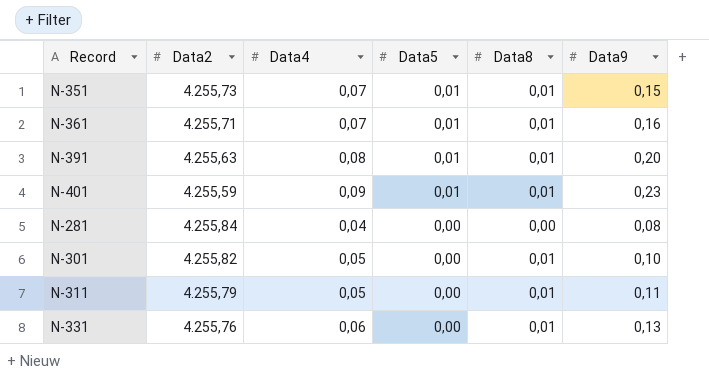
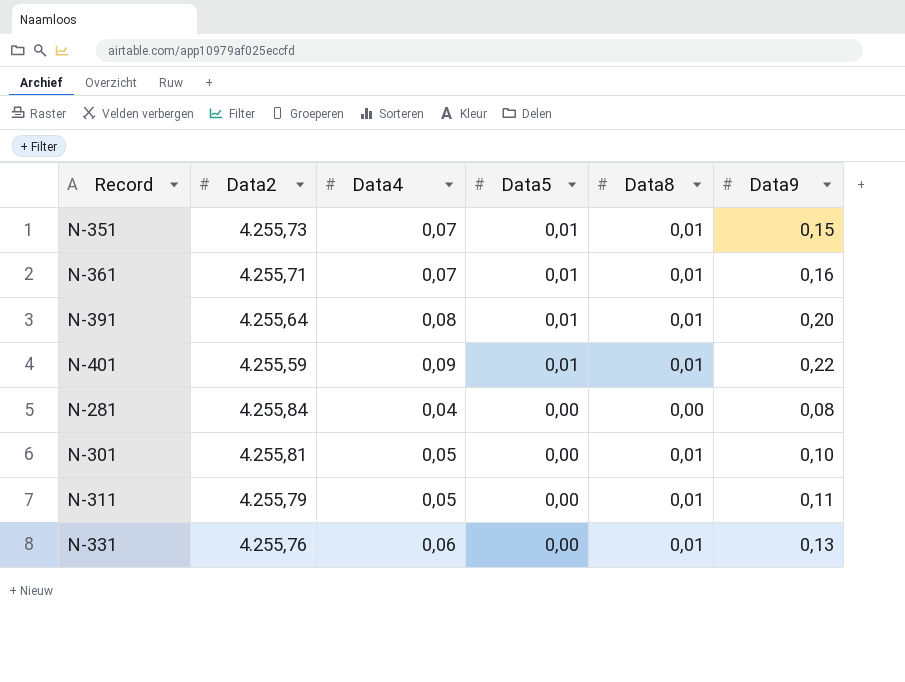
N-391 | Data2: 4.255,63 -> 4.255,64
N-401 | Data9: 0,23 -> 0,22
N-301 | Data2: 4.255,82 -> 4.255,81

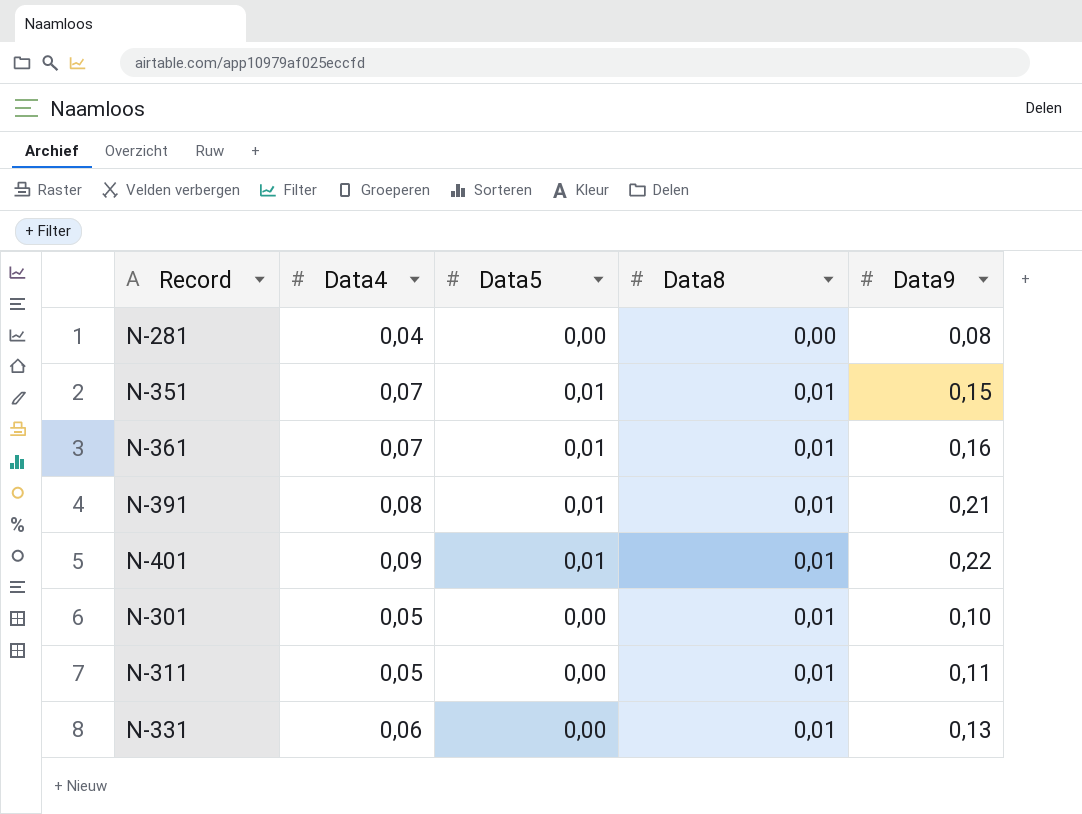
row order: Data5 descending -> Data8 ascending
column Data2 | position: 2 -> none
N-391 | Data9: 0,20 -> 0,21

